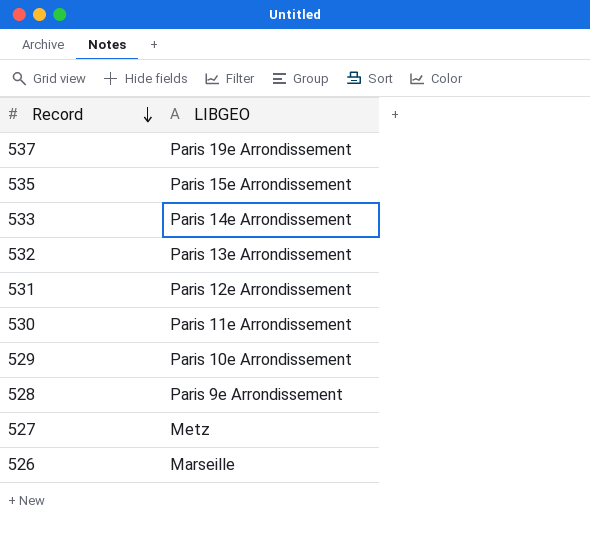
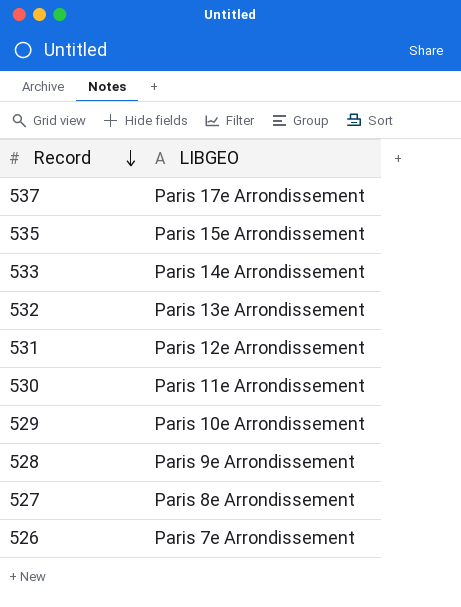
537 | LIBGEO: Paris 19e Arrondissement -> Paris 17e Arrondissement
527 | LIBGEO: Metz -> Paris 8e Arrondissement
526 | LIBGEO: Marseille -> Paris 7e Arrondissement

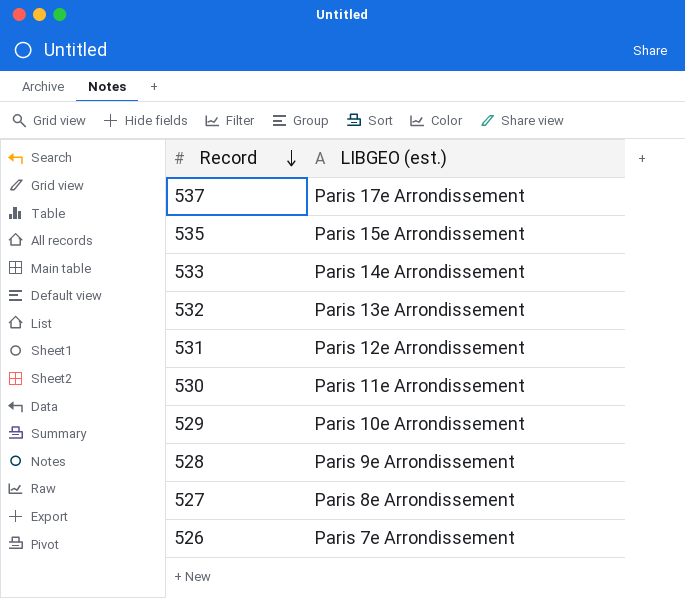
column name: LIBGEO -> LIBGEO (est.)

